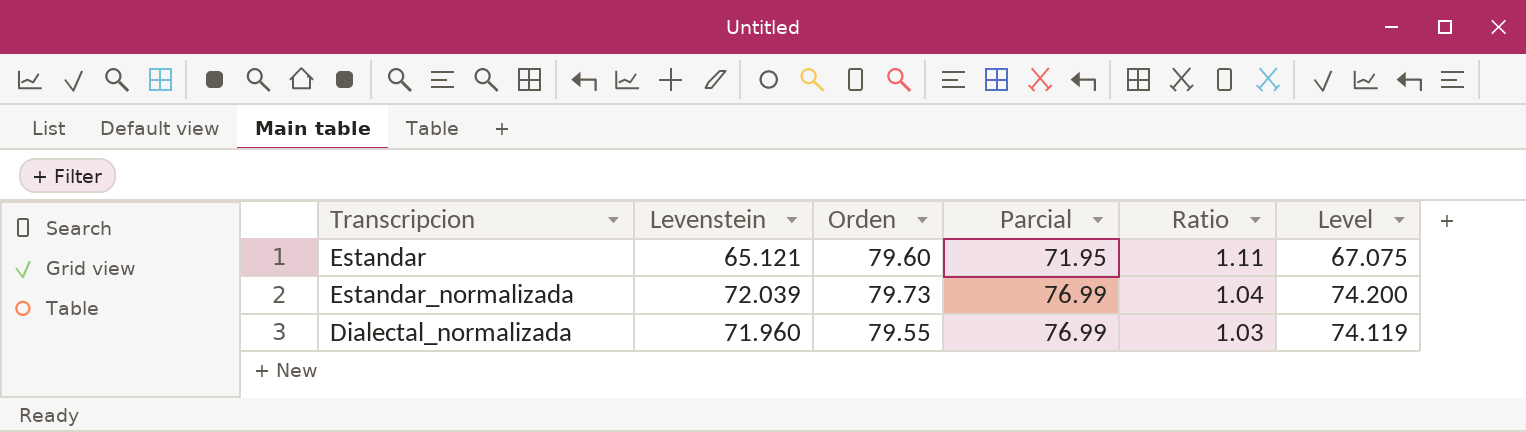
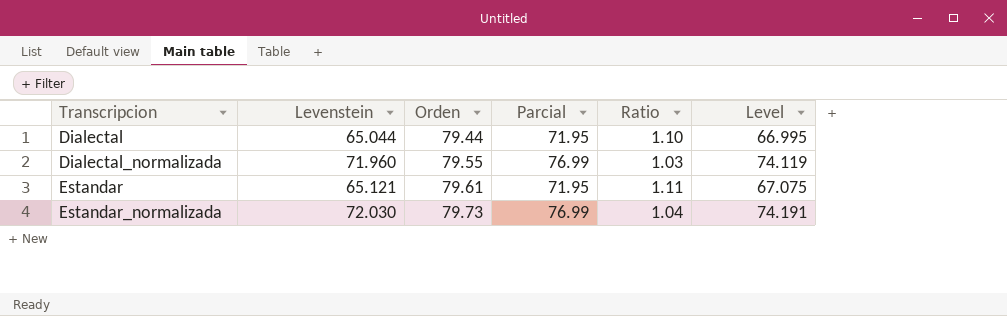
row order: Parcial ascending -> Transcripcion ascending
row Dialectal: none -> 65.044 | 79.44 | 71.95 | 1.10 | 66.995
Estandar | Orden: 79.60 -> 79.61
Estandar_normalizada | Levenstein: 72.039 -> 72.030
Estandar_normalizada | Level: 74.200 -> 74.191

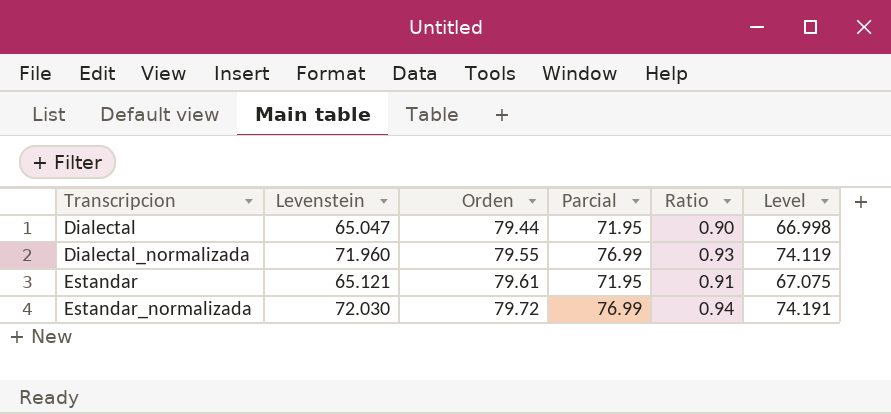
column Ratio | formula: [Orden] / [Parcial] -> [Levenstein] / [Parcial]
Dialectal | Levenstein: 65.044 -> 65.047
Dialectal | Level: 66.995 -> 66.998
Estandar_normalizada | Orden: 79.73 -> 79.72

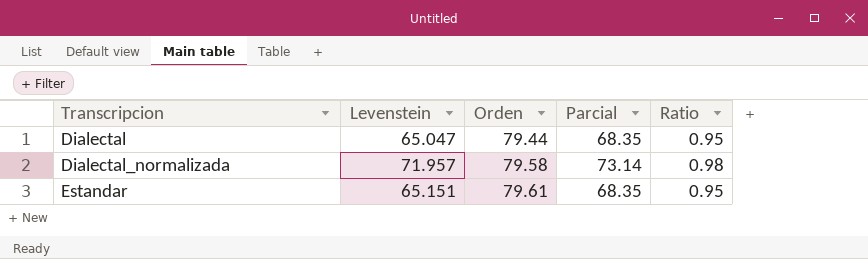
column Level | formula: [Levenstein] * 1.03 -> none
row Estandar_normalizada: 72.030 | 79.72 | 76.99 | 0.94 | 74.191 -> none
Dialectal | Parcial: 71.95 -> 68.35
Dialectal | Ratio: 0.90 -> 0.95
Dialectal_normalizada | Levenstein: 71.960 -> 71.957
Dialectal_normalizada | Orden: 79.55 -> 79.58
Dialectal_normalizada | Parcial: 76.99 -> 73.14
Dialectal_normalizada | Ratio: 0.93 -> 0.98
Estandar | Levenstein: 65.121 -> 65.151
Estandar | Parcial: 71.95 -> 68.35
Estandar | Ratio: 0.91 -> 0.95

